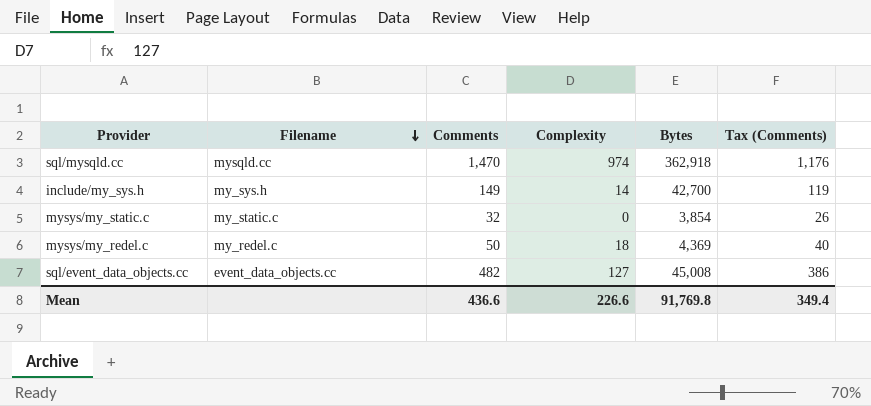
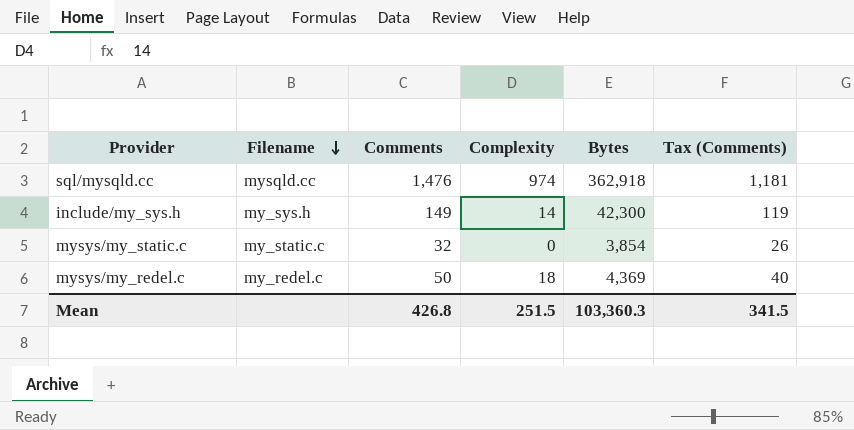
row sql/event_data_objects.cc: event_data_objects.cc | 482 | 127 | 45,008 | 386 -> none
sql/mysqld.cc | Comments: 1,470 -> 1,476
sql/mysqld.cc | Tax (Comments): 1,176 -> 1,181
include/my_sys.h | Bytes: 42,700 -> 42,300
Mean | Comments: 436.6 -> 426.8
Mean | Complexity: 226.6 -> 251.5
Mean | Bytes: 91,769.8 -> 103,360.3
Mean | Tax (Comments): 349.4 -> 341.5

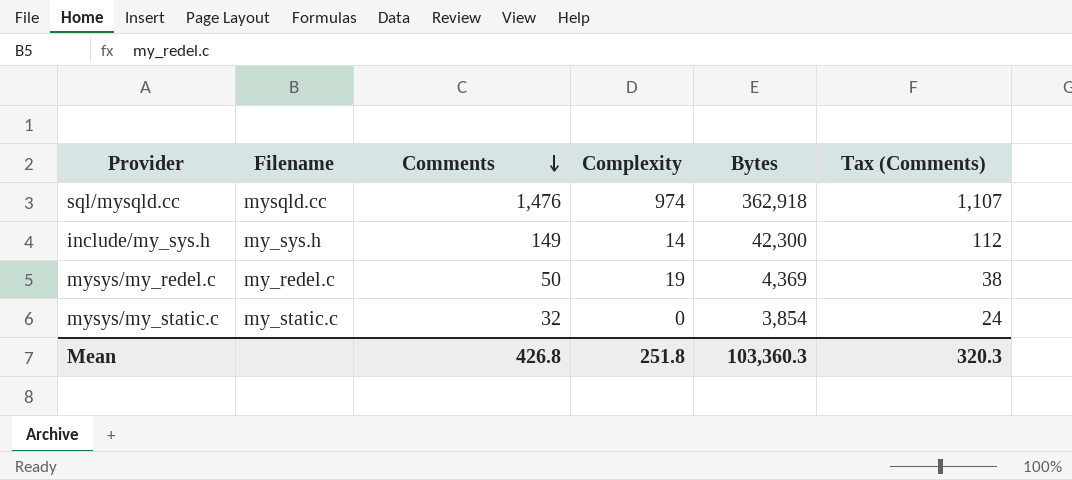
row order: Filename descending -> Comments descending
column Tax (Comments) | formula: [Comments] * 0.8 -> [Comments] * 0.75
mysys/my_redel.c | Complexity: 18 -> 19
Mean | Complexity: 251.5 -> 251.8
Mean | Tax (Comments): 341.5 -> 320.3

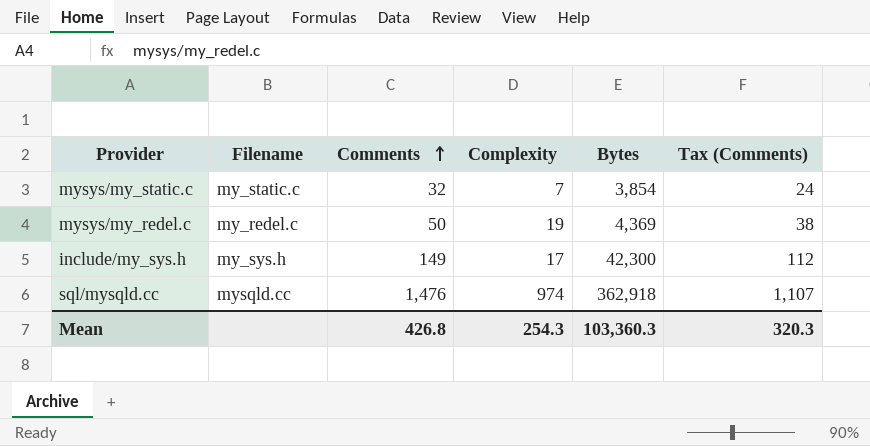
row order: Comments descending -> Comments ascending
mysys/my_static.c | Complexity: 0 -> 7
include/my_sys.h | Complexity: 14 -> 17
Mean | Complexity: 251.8 -> 254.3

